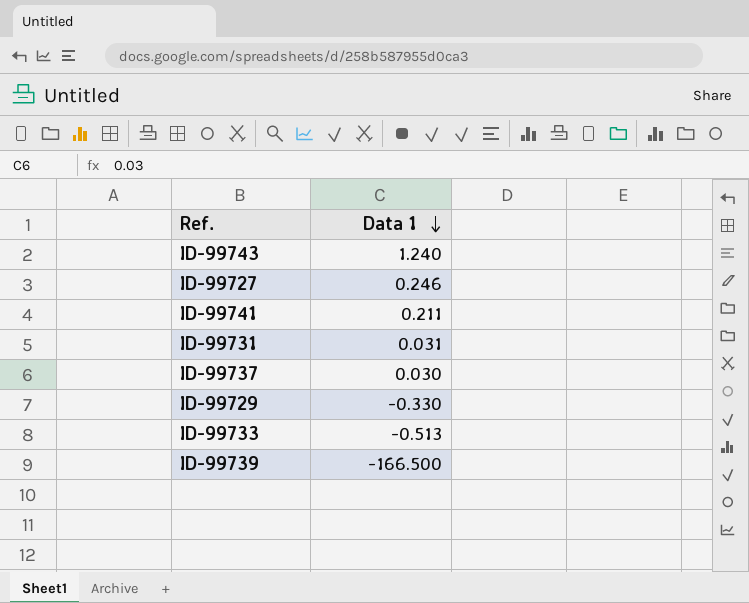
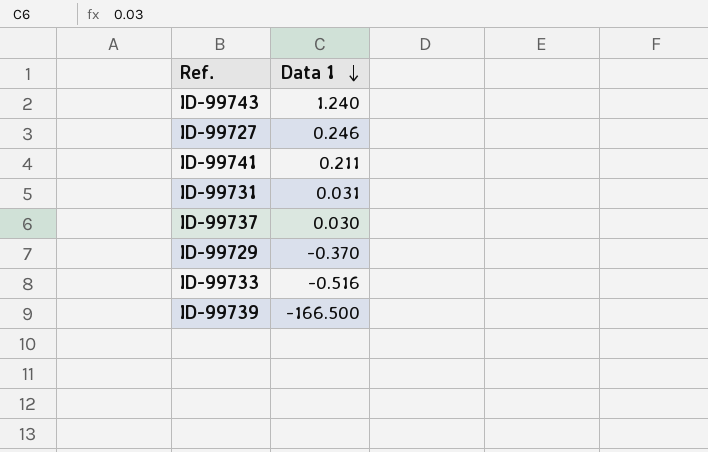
ID-99729 | Data 1: -0.330 -> -0.370
ID-99733 | Data 1: -0.513 -> -0.516

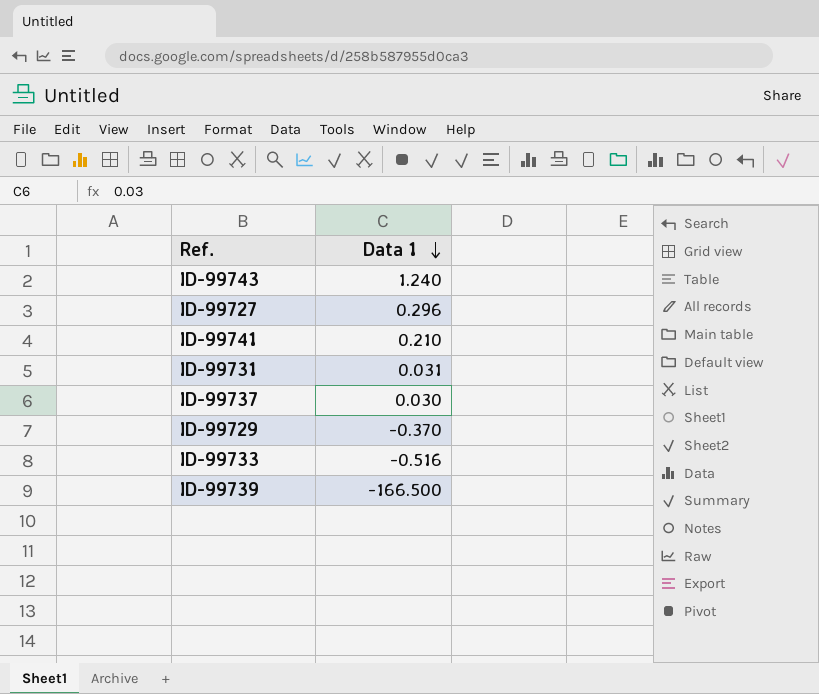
ID-99727 | Data 1: 0.246 -> 0.296
ID-99741 | Data 1: 0.211 -> 0.210

